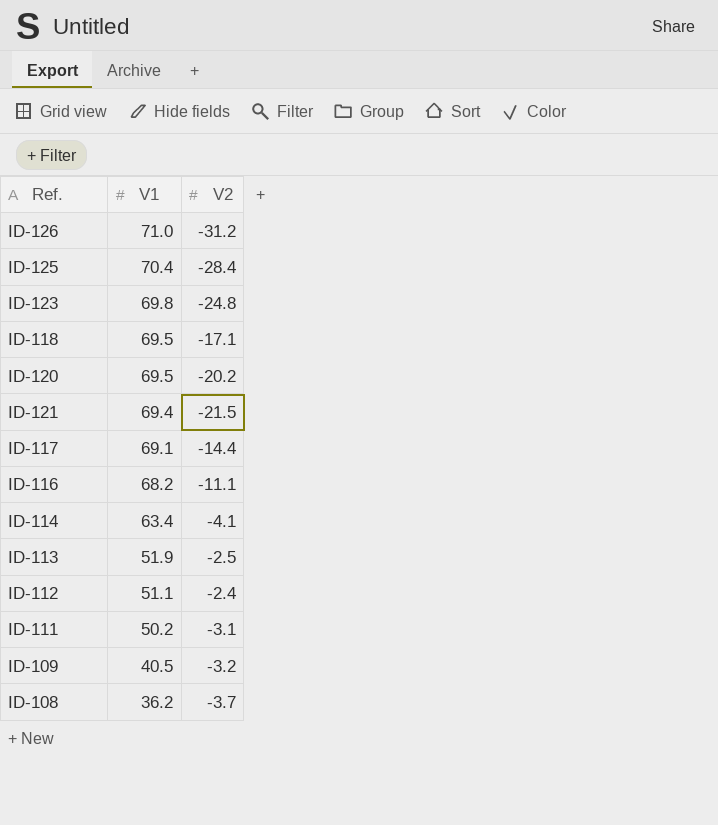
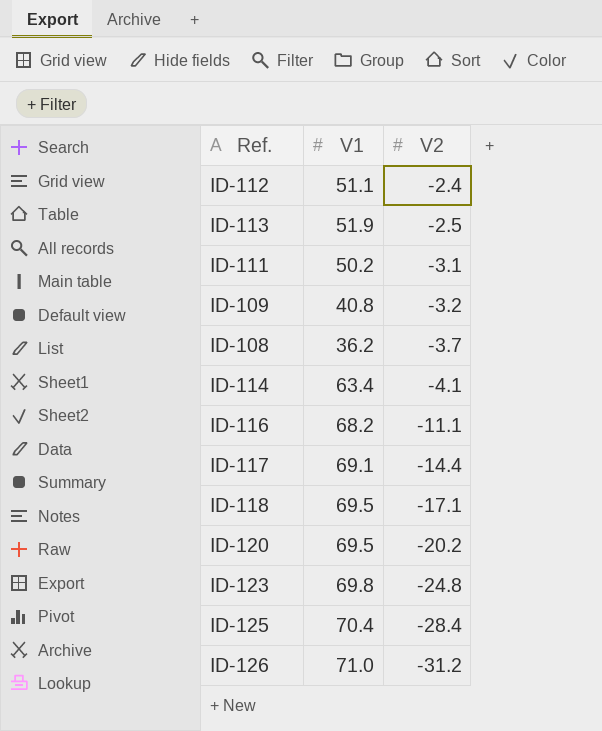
row order: V1 descending -> V2 descending
row ID-121: 69.4 | -21.5 -> none
ID-109 | V1: 40.5 -> 40.8

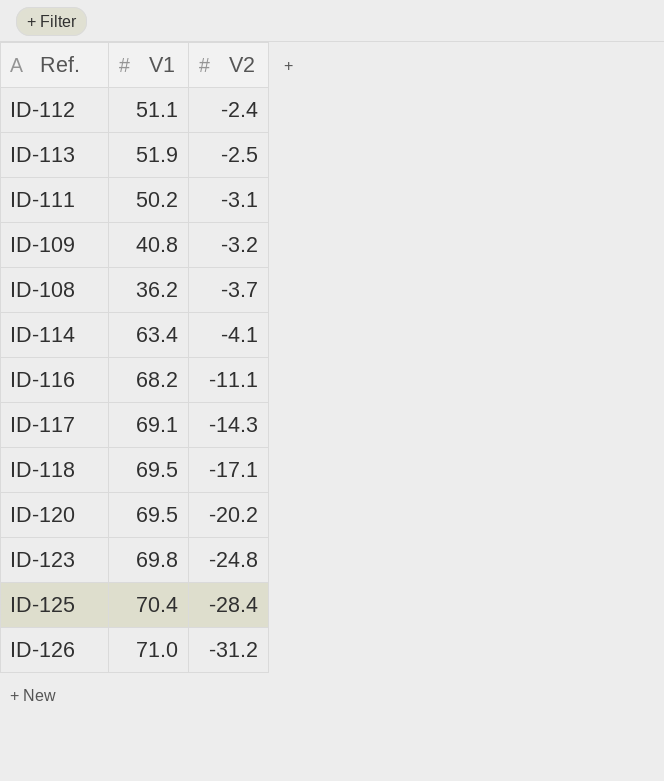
ID-117 | V2: -14.4 -> -14.3

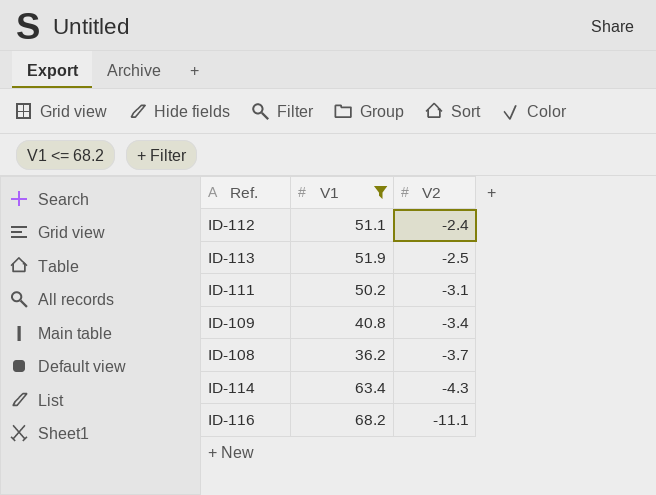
filter: none -> V1 <= 68.2
ID-109 | V2: -3.2 -> -3.4
ID-114 | V2: -4.1 -> -4.3

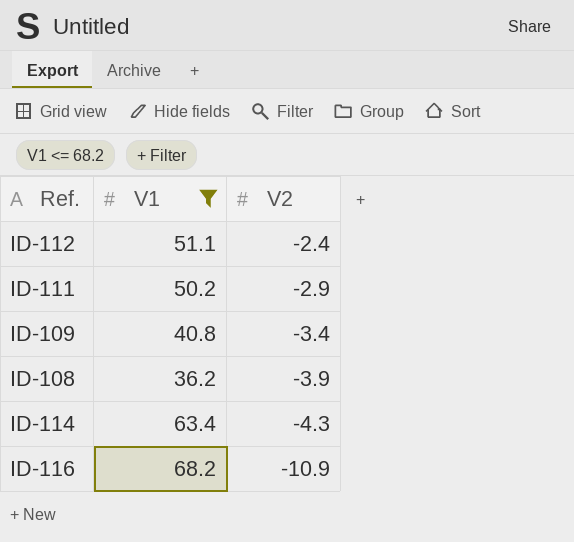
row ID-113: 51.9 | -2.5 -> none
ID-111 | V2: -3.1 -> -2.9
ID-108 | V2: -3.7 -> -3.9
ID-116 | V2: -11.1 -> -10.9

